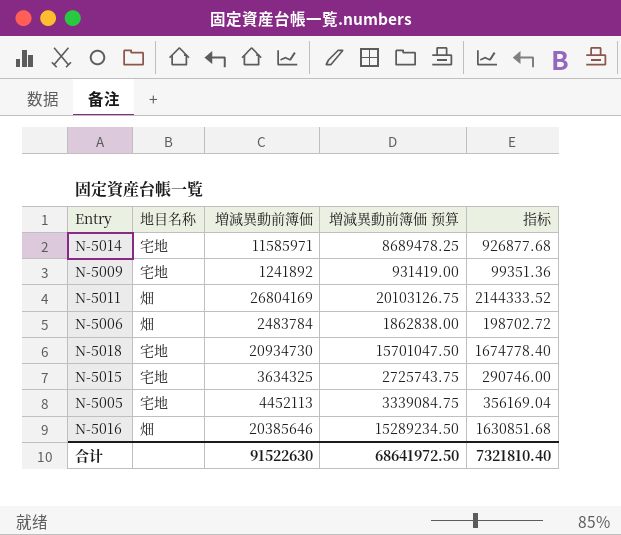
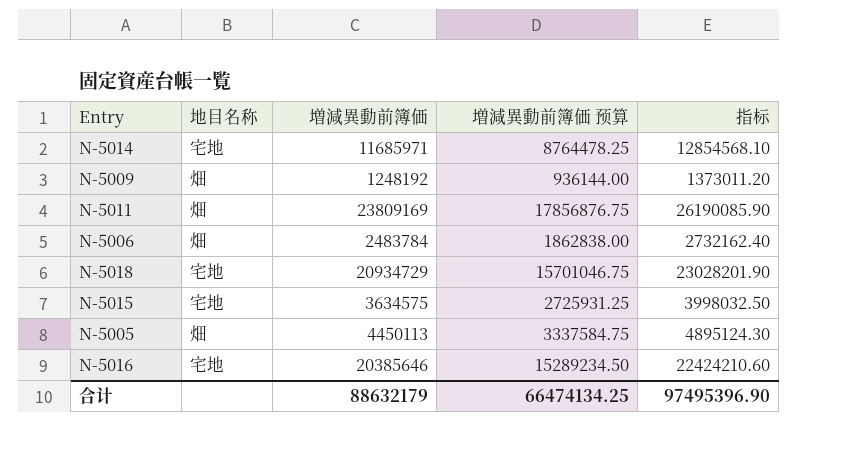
column 指标 | formula: [増減異動前簿価] * 0.08 -> [増減異動前簿価] * 1.1
N-5014 | 増減異動前簿価: 11585971 -> 11685971
N-5014 | 増減異動前簿価 预算: 8689478.25 -> 8764478.25
N-5009 | 地目名称: 宅地 -> 畑
N-5009 | 増減異動前簿価: 1241892 -> 1248192
N-5009 | 増減異動前簿価 预算: 931419.00 -> 936144.00
N-5011 | 増減異動前簿価: 26804169 -> 23809169
N-5011 | 増減異動前簿価 预算: 20103126.75 -> 17856876.75
N-5018 | 増減異動前簿価: 20934730 -> 20934729
N-5018 | 増減異動前簿価 预算: 15701047.50 -> 15701046.75
N-5015 | 増減異動前簿価: 3634325 -> 3634575
N-5015 | 増減異動前簿価 预算: 2725743.75 -> 2725931.25
N-5005 | 地目名称: 宅地 -> 畑
N-5005 | 増減異動前簿価: 4452113 -> 4450113
N-5005 | 増減異動前簿価 预算: 3339084.75 -> 3337584.75
N-5016 | 地目名称: 畑 -> 宅地
合计 | 増減異動前簿価: 91522630 -> 88632179
合计 | 増減異動前簿価 预算: 68641972.50 -> 66474134.25
合计 | 指标: 7321810.40 -> 97495396.90

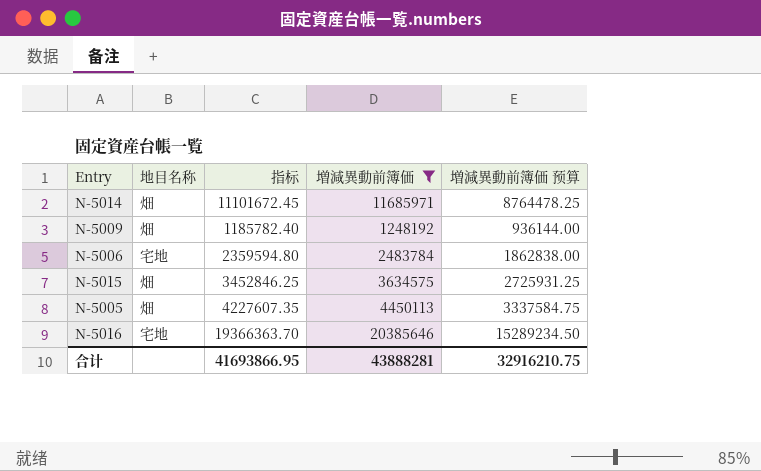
filter: none -> 増減異動前簿価 <= 20385646
column 指标 | formula: [増減異動前簿価] * 1.1 -> [増減異動前簿価] * 0.95
column 指标 | position: 5 -> 3
N-5014 | 地目名称: 宅地 -> 畑
N-5006 | 地目名称: 畑 -> 宅地
N-5015 | 地目名称: 宅地 -> 畑
合计 | 指标: 97495396.90 -> 41693866.95
合计 | 増減異動前簿価: 88632179 -> 43888281
合计 | 増減異動前簿価 预算: 66474134.25 -> 32916210.75

